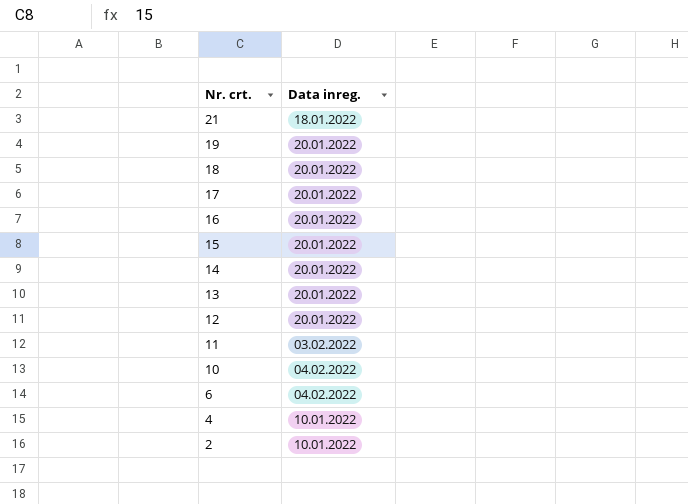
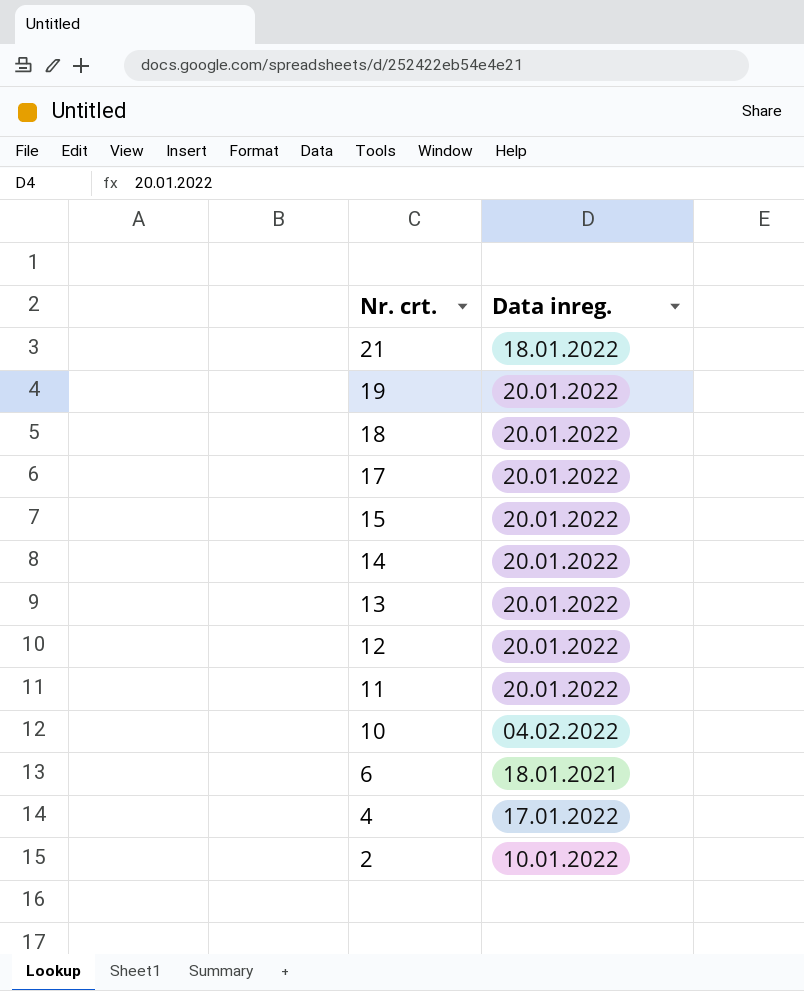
row 16: 20.01.2022 -> none
11 | Data inreg.: 03.02.2022 -> 20.01.2022
6 | Data inreg.: 04.02.2022 -> 18.01.2021
4 | Data inreg.: 10.01.2022 -> 17.01.2022

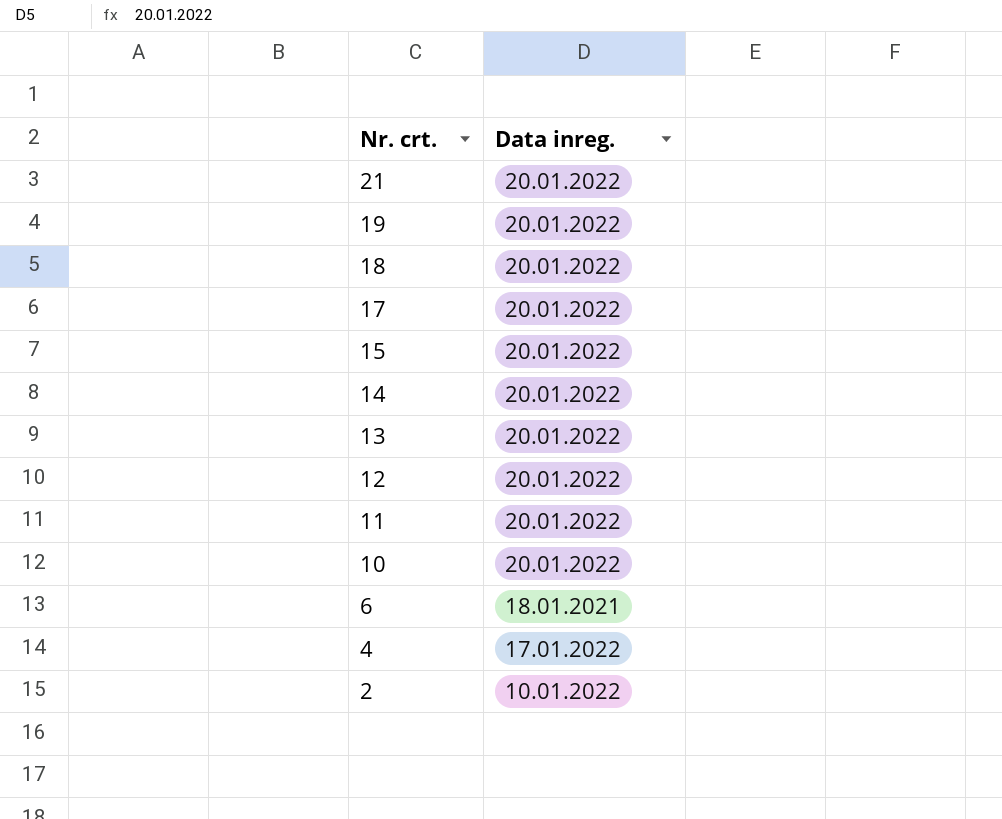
21 | Data inreg.: 18.01.2022 -> 20.01.2022
10 | Data inreg.: 04.02.2022 -> 20.01.2022

